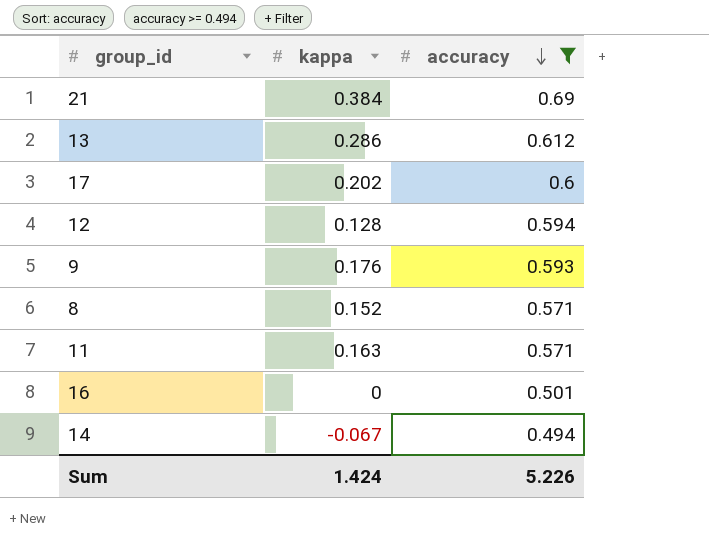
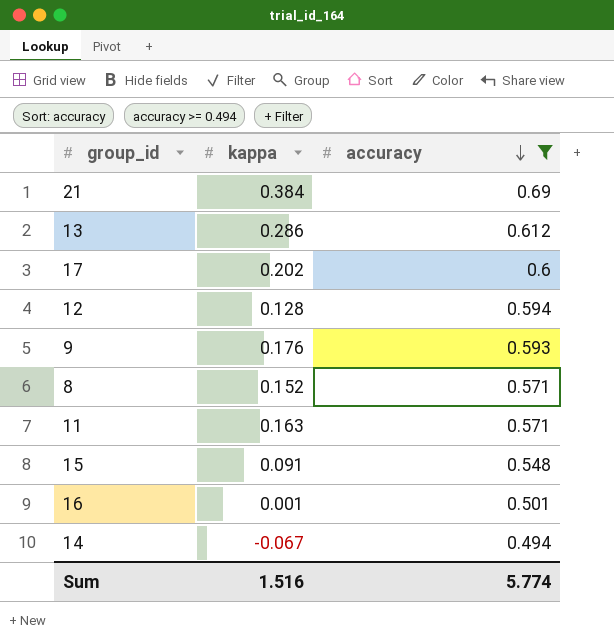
row 15: none -> 0.091 | 0.548
16 | kappa: 0 -> 0.001
Sum | kappa: 1.424 -> 1.516
Sum | accuracy: 5.226 -> 5.774

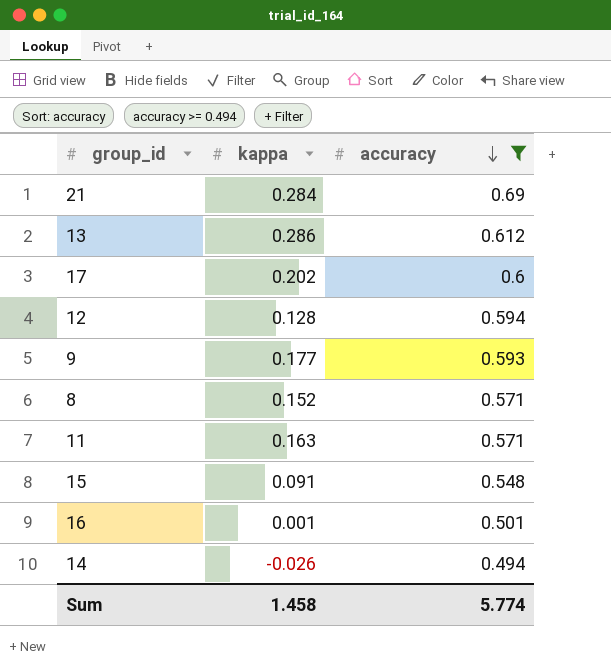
21 | kappa: 0.384 -> 0.284
9 | kappa: 0.176 -> 0.177
14 | kappa: -0.067 -> -0.026
Sum | kappa: 1.516 -> 1.458

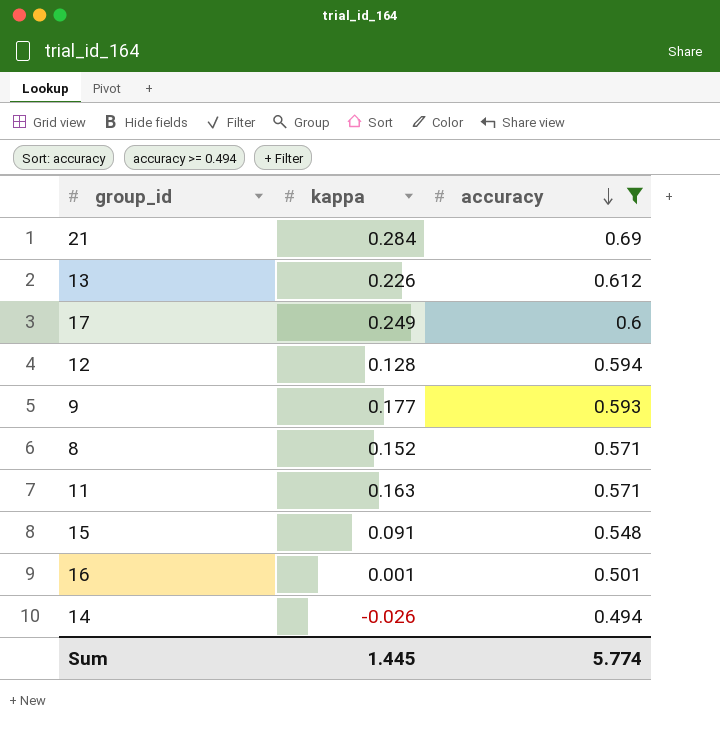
13 | kappa: 0.286 -> 0.226
17 | kappa: 0.202 -> 0.249
Sum | kappa: 1.458 -> 1.445

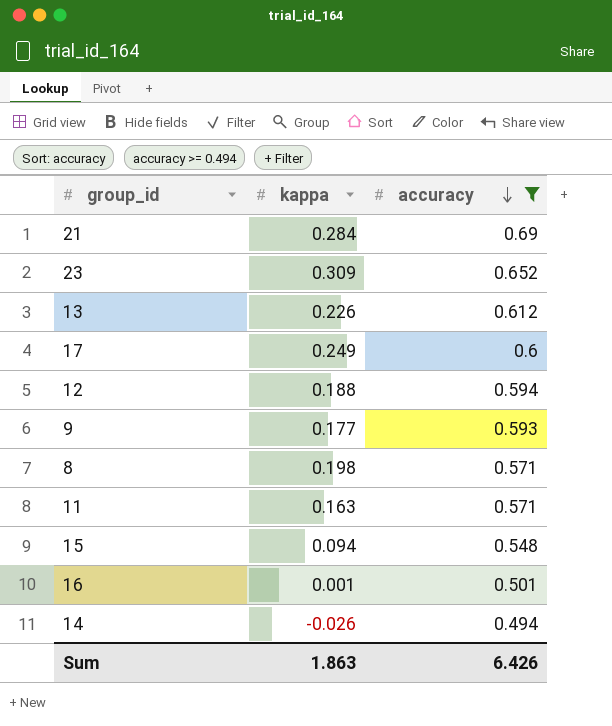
row 23: none -> 0.309 | 0.652
12 | kappa: 0.128 -> 0.188
8 | kappa: 0.152 -> 0.198
15 | kappa: 0.091 -> 0.094
Sum | kappa: 1.445 -> 1.863
Sum | accuracy: 5.774 -> 6.426

